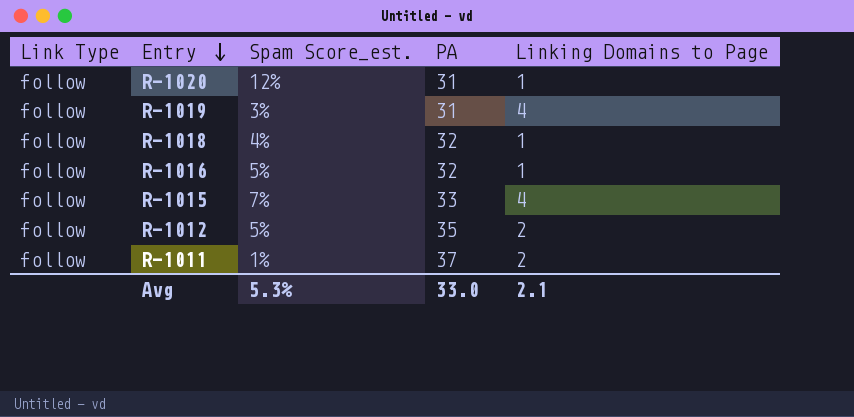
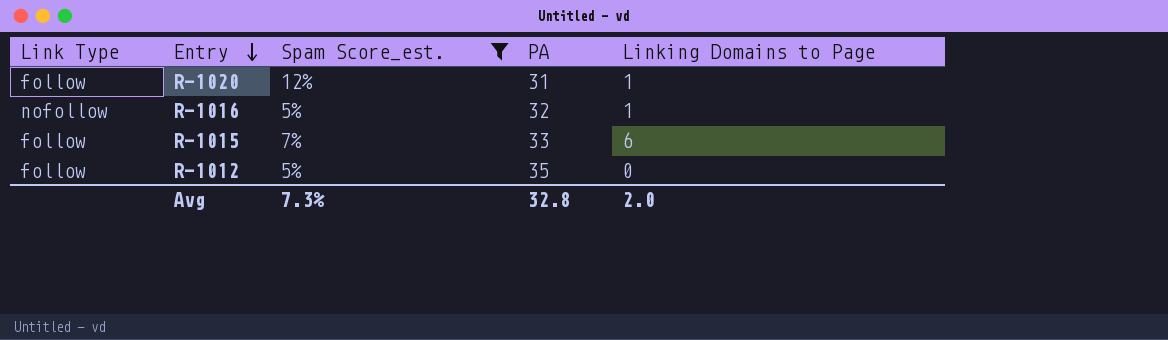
filter: none -> Spam Score_est. >= 5%
R-1016 | Link Type: follow -> nofollow
R-1015 | Linking Domains to Page: 4 -> 6
R-1012 | Linking Domains to Page: 2 -> 0
Avg | Spam Score_est.: 5.3% -> 7.3%
Avg | PA: 33.0 -> 32.8
Avg | Linking Domains to Page: 2.1 -> 2.0

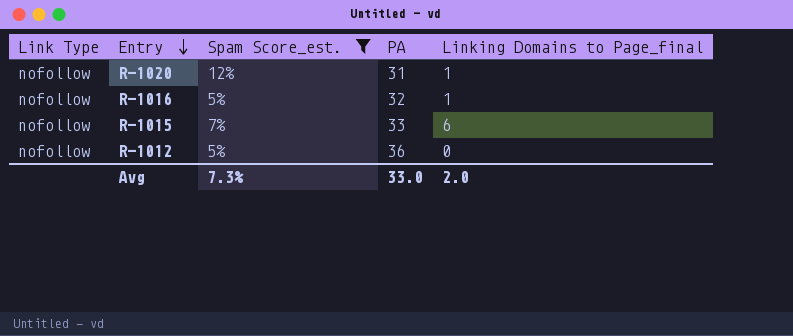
column name: Linking Domains to Page -> Linking Domains to Page_final
R-1020 | Link Type: follow -> nofollow
R-1015 | Link Type: follow -> nofollow
R-1012 | Link Type: follow -> nofollow
R-1012 | PA: 35 -> 36
Avg | PA: 32.8 -> 33.0

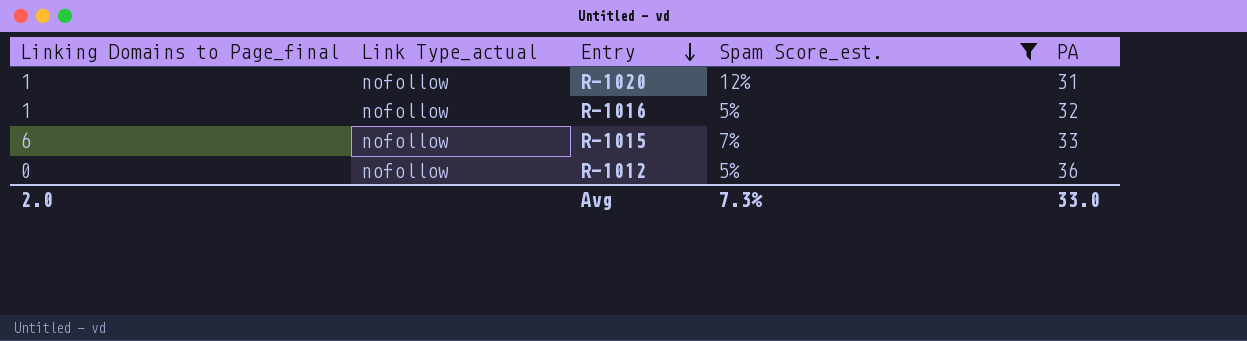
column Linking Domains to Page_final | position: 5 -> 1
column name: Link Type -> Link Type_actual

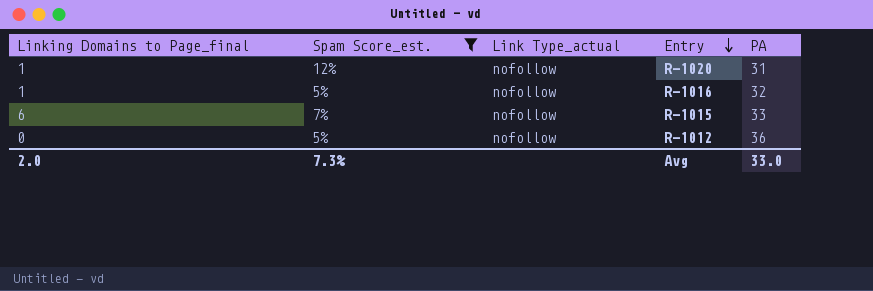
column Spam Score_est. | position: 4 -> 2

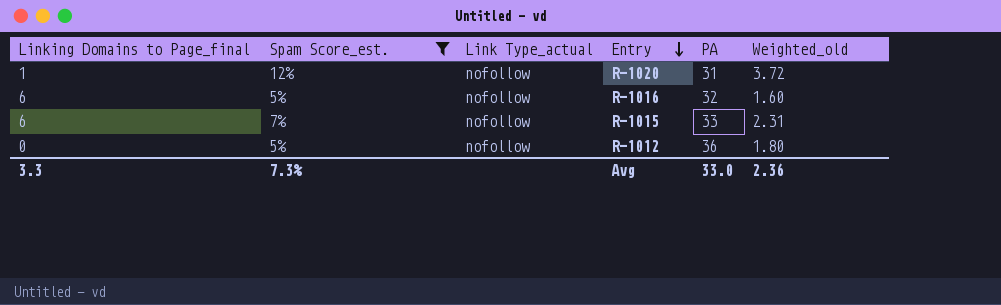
column Weighted_old | formula: none -> [Spam Score_est.] * [PA]
R-1016 | Linking Domains to Page_final: 1 -> 6
Avg | Linking Domains to Page_final: 2.0 -> 3.3

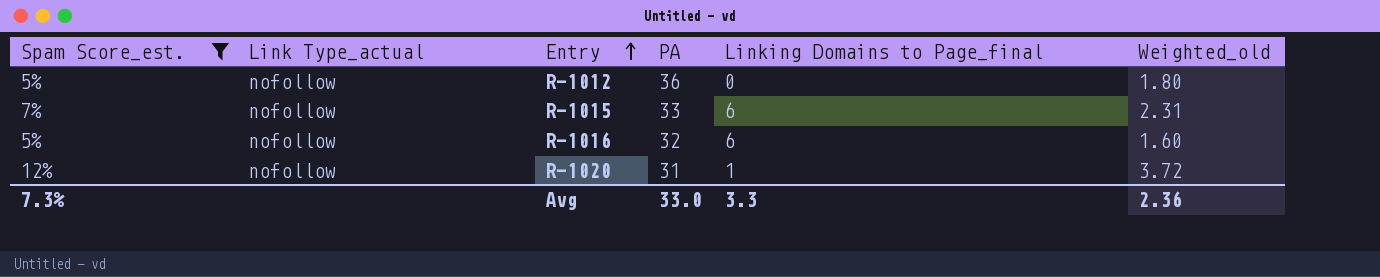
row order: Entry descending -> Entry ascending
column Linking Domains to Page_final | position: 1 -> 5

